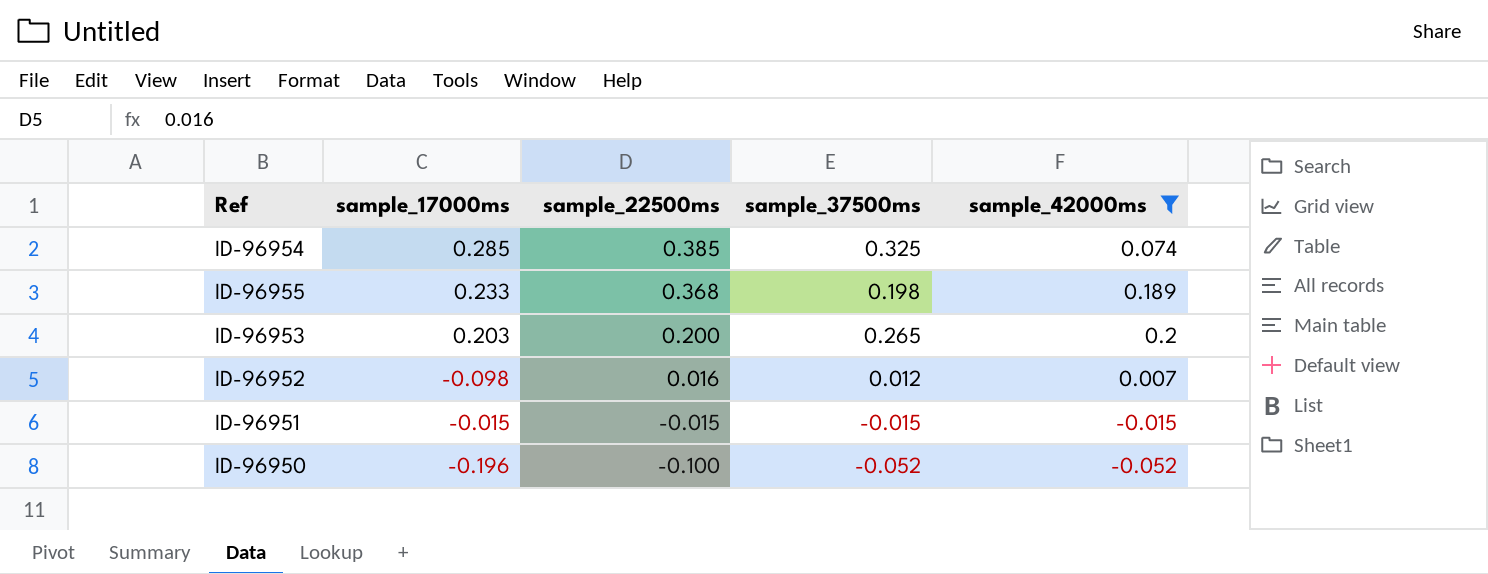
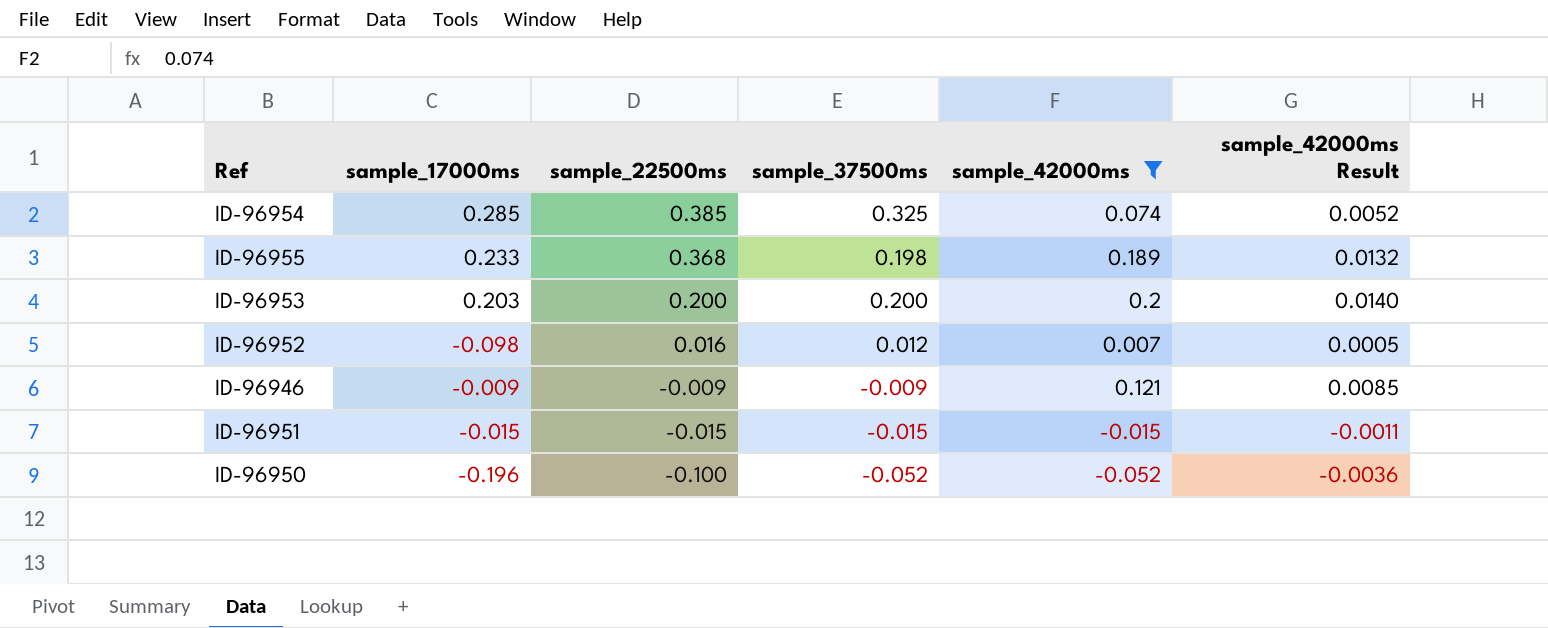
column sample_42000ms Result | formula: none -> [sample_42000ms] * 0.07
ID-96953 | sample_37500ms: 0.265 -> 0.200
row ID-96946: none -> -0.009 | -0.009 | -0.009 | 0.121 | 0.0085

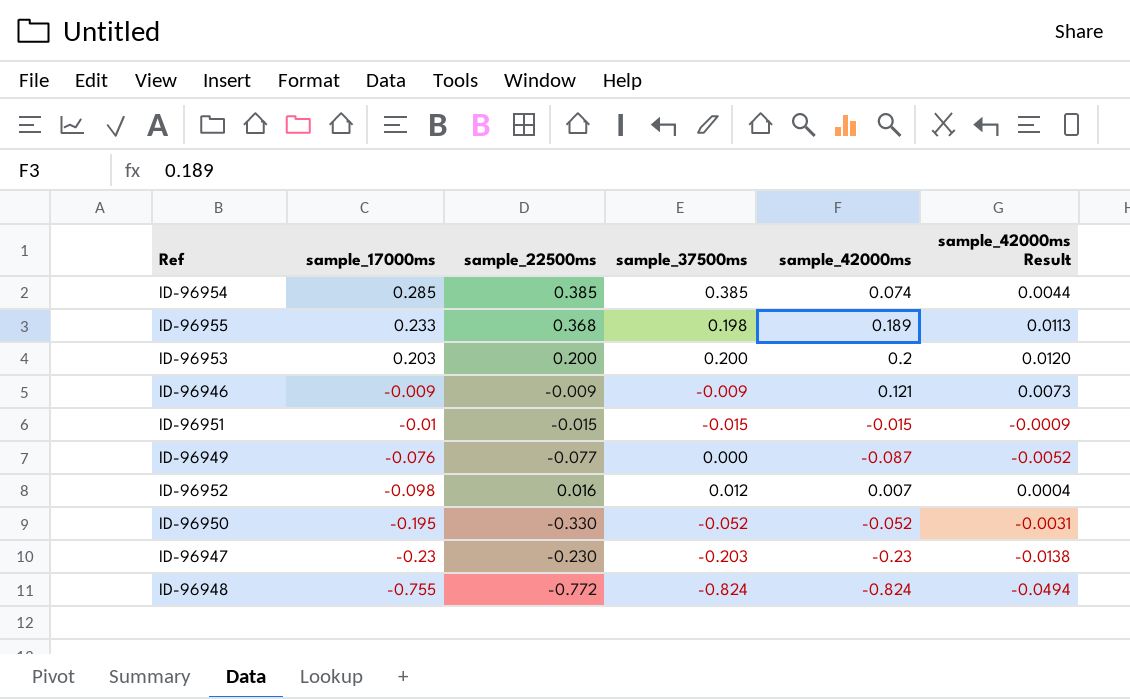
filter: sample_42000ms >= -0.052 -> none
row order: sample_22500ms descending -> sample_17000ms descending
column sample_42000ms Result | formula: [sample_42000ms] * 0.07 -> [sample_42000ms] * 0.06
ID-96954 | sample_37500ms: 0.325 -> 0.385
ID-96951 | sample_17000ms: -0.015 -> -0.01
ID-96950 | sample_17000ms: -0.196 -> -0.195
ID-96950 | sample_22500ms: -0.100 -> -0.330

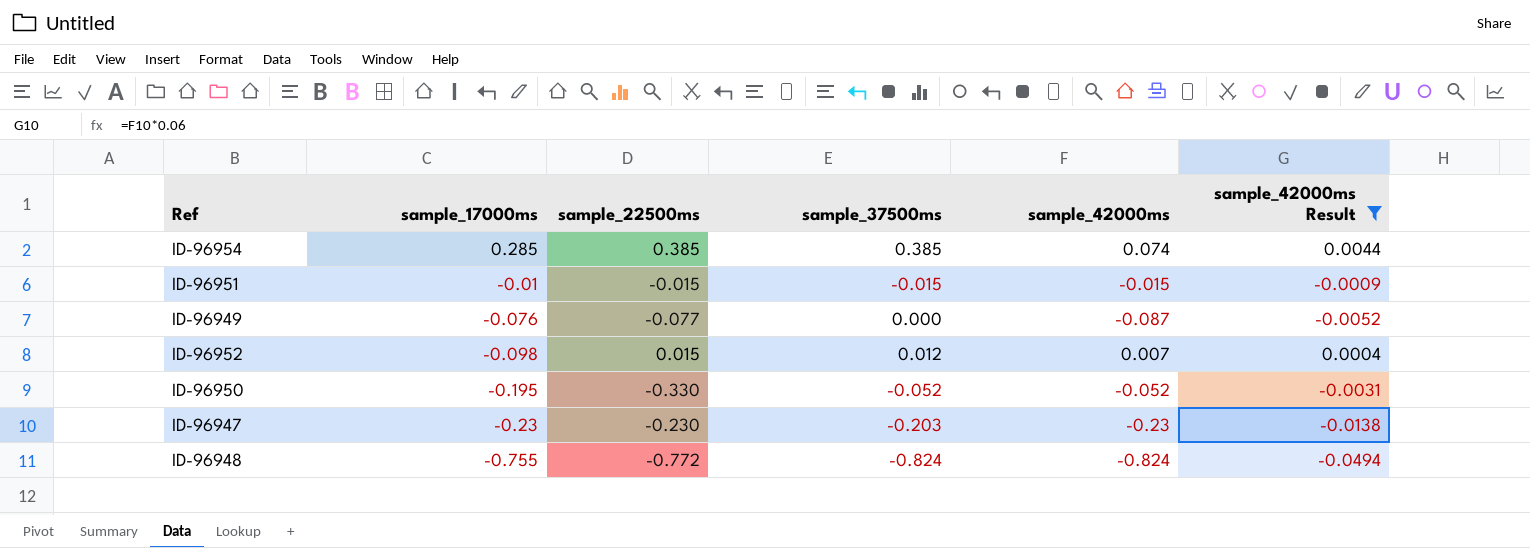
filter: none -> sample_42000ms Result <= 0.0044
ID-96952 | sample_22500ms: 0.016 -> 0.015

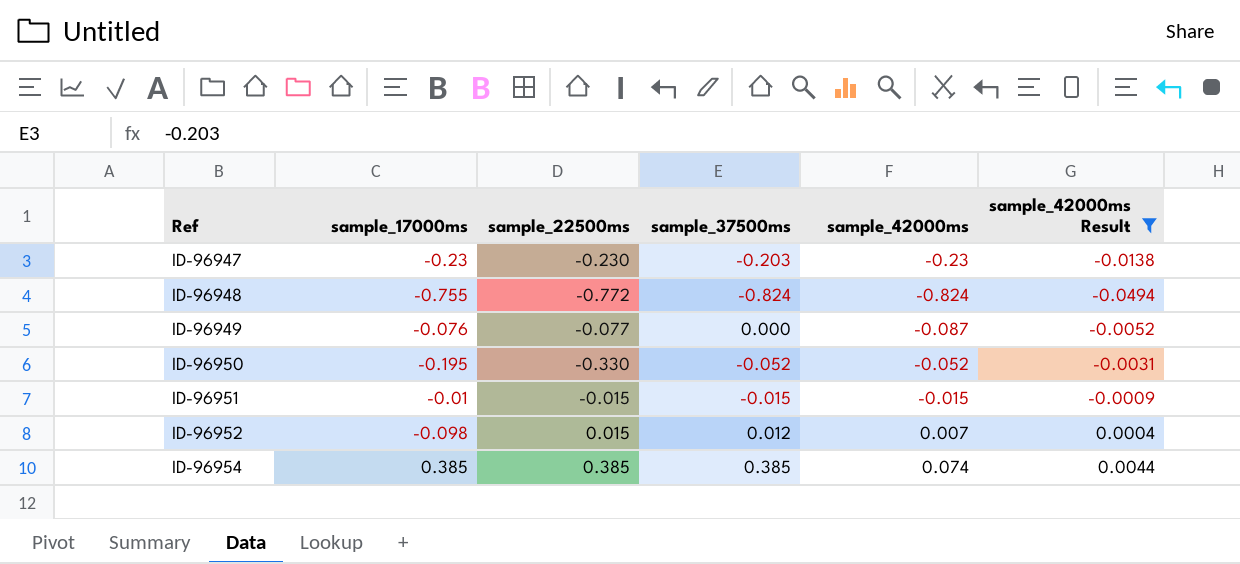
row order: sample_17000ms descending -> Ref ascending
ID-96954 | sample_17000ms: 0.285 -> 0.385

